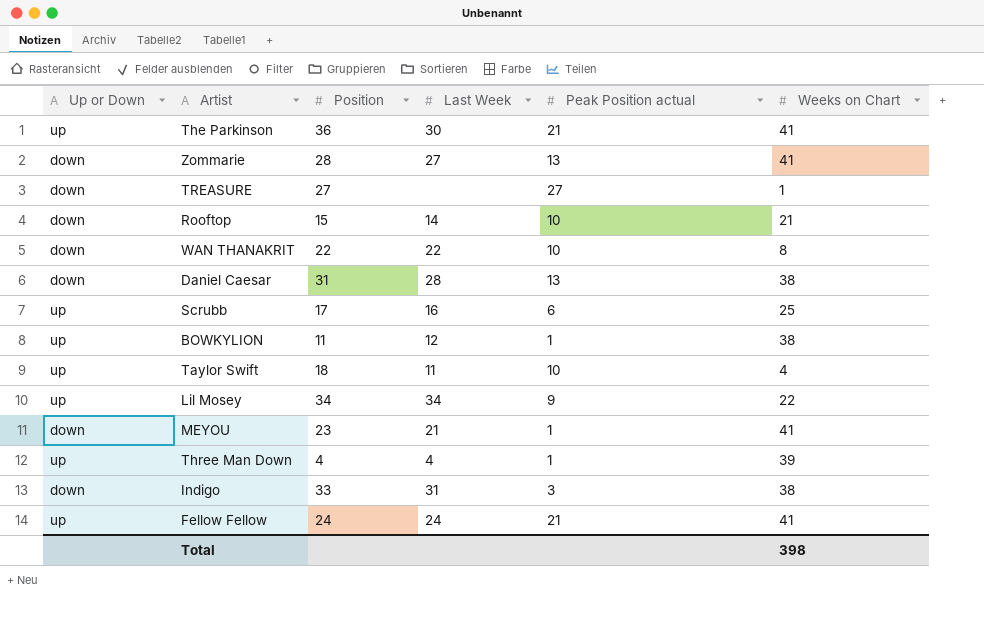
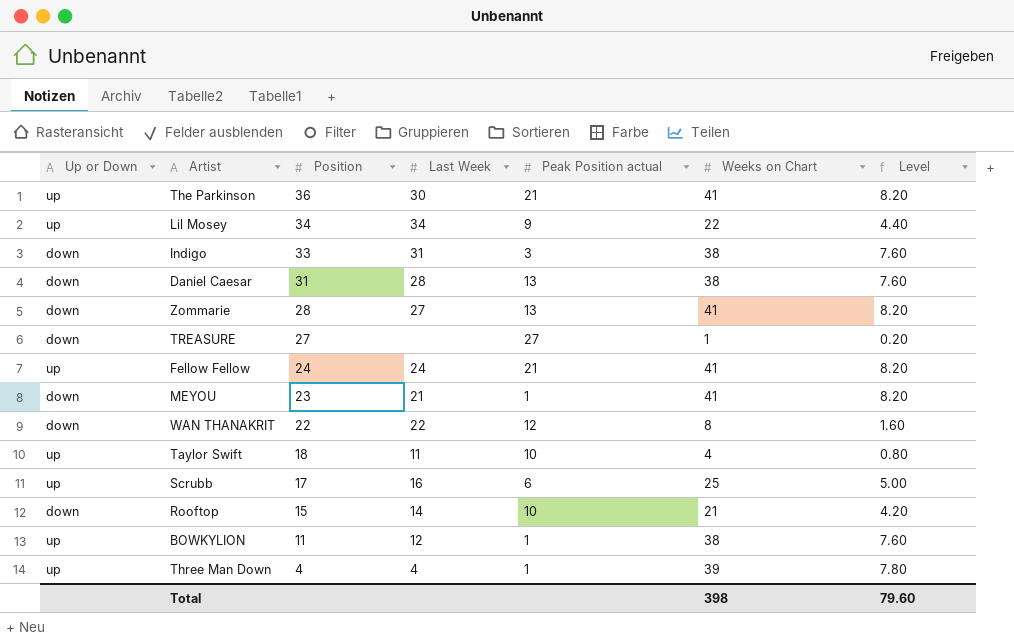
row order: none -> Position descending
column Level | formula: none -> [Weeks on Chart] * 0.2
WAN THANAKRIT | Peak Position actual: 10 -> 12

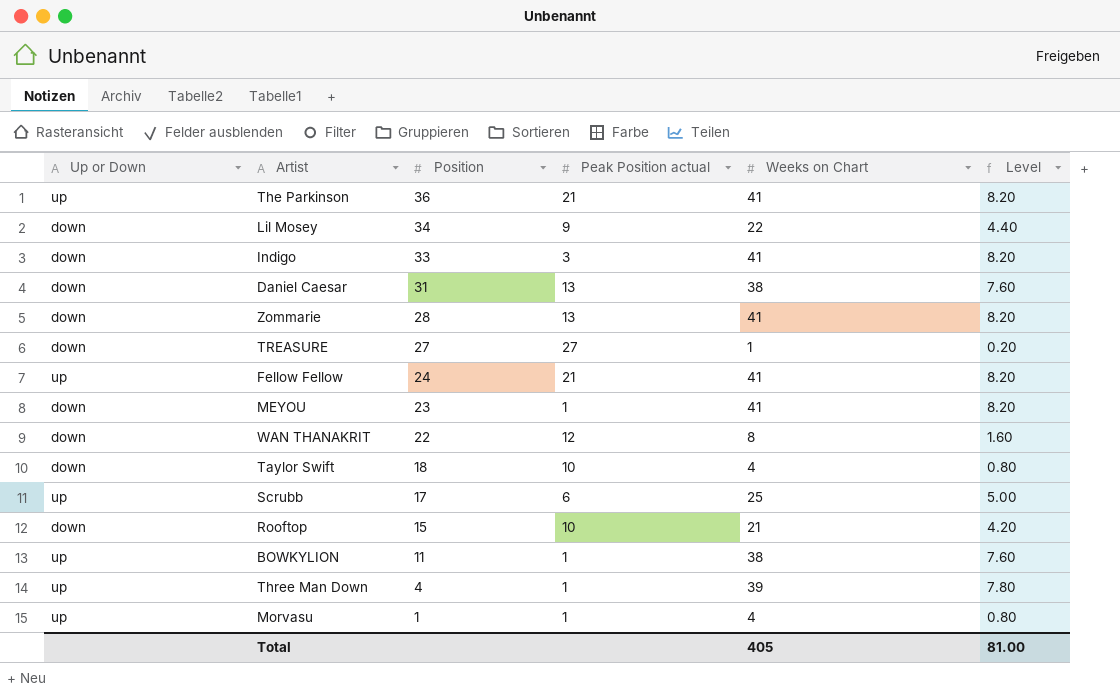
column Last Week | position: 4 -> none
Lil Mosey | Up or Down: up -> down
Indigo | Weeks on Chart: 38 -> 41
Indigo | Level: 7.60 -> 8.20
Taylor Swift | Up or Down: up -> down
row Morvasu: none -> up | 1 | 1 | 4 | 0.80
Total | Weeks on Chart: 398 -> 405
Total | Level: 79.60 -> 81.00

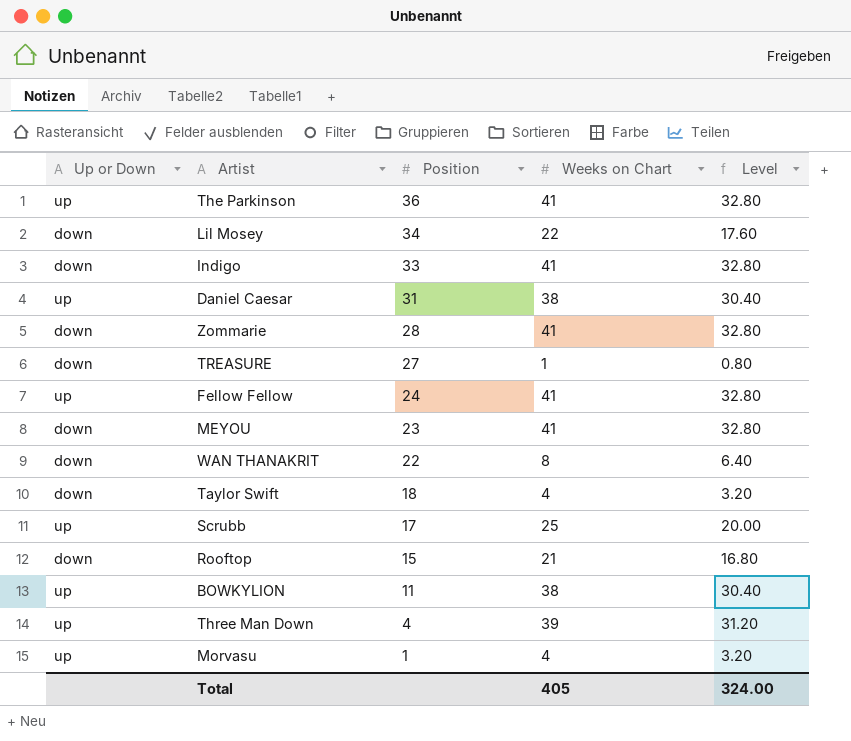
column Peak Position actual | position: 4 -> none
column Level | formula: [Weeks on Chart] * 0.2 -> [Weeks on Chart] * 0.8
Daniel Caesar | Up or Down: down -> up
Total | Level: 81.00 -> 324.00

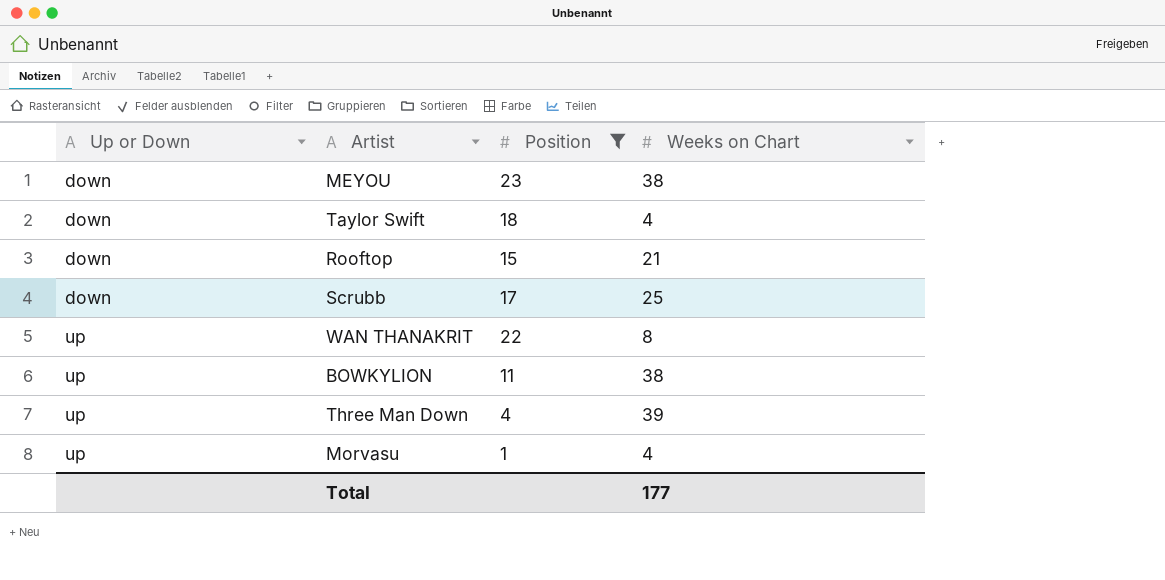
filter: none -> Position <= 23
row order: Position descending -> Up or Down ascending
column Level | formula: [Weeks on Chart] * 0.8 -> none
MEYOU | Weeks on Chart: 41 -> 38
Scrubb | Up or Down: up -> down
WAN THANAKRIT | Up or Down: down -> up
Total | Weeks on Chart: 405 -> 177

